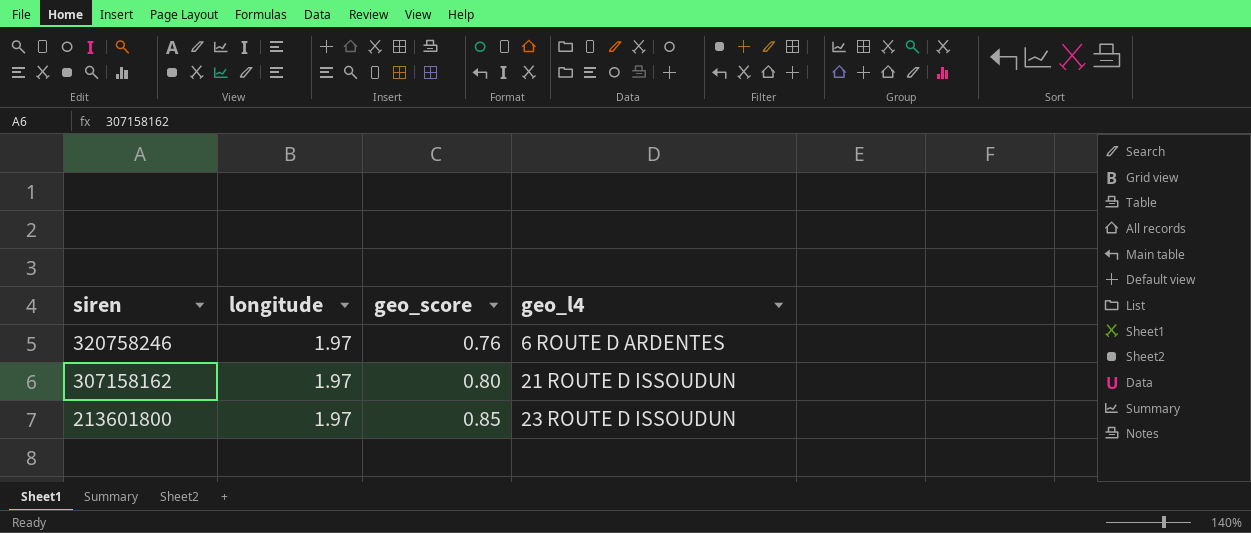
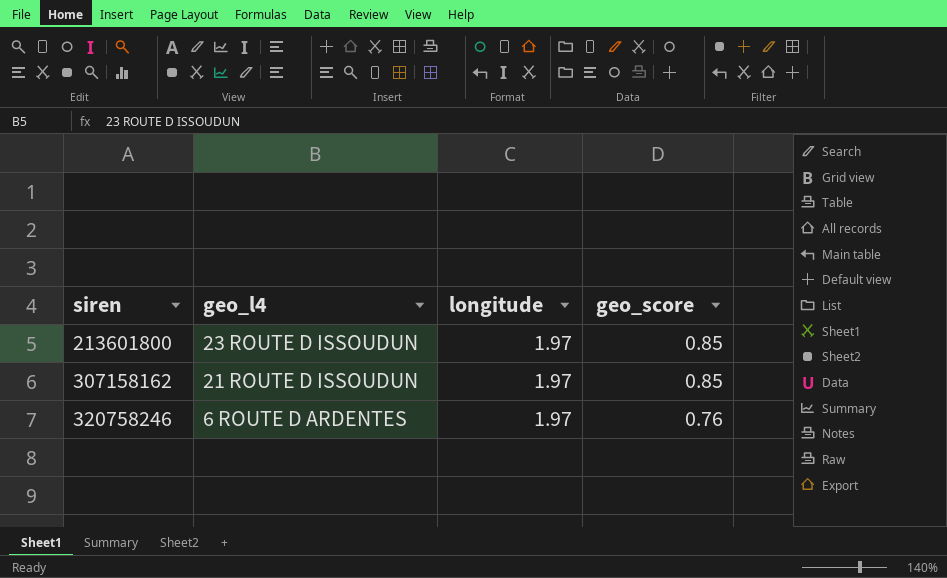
row order: siren descending -> siren ascending
column geo_l4 | position: 4 -> 2
307158162 | geo_score: 0.80 -> 0.85

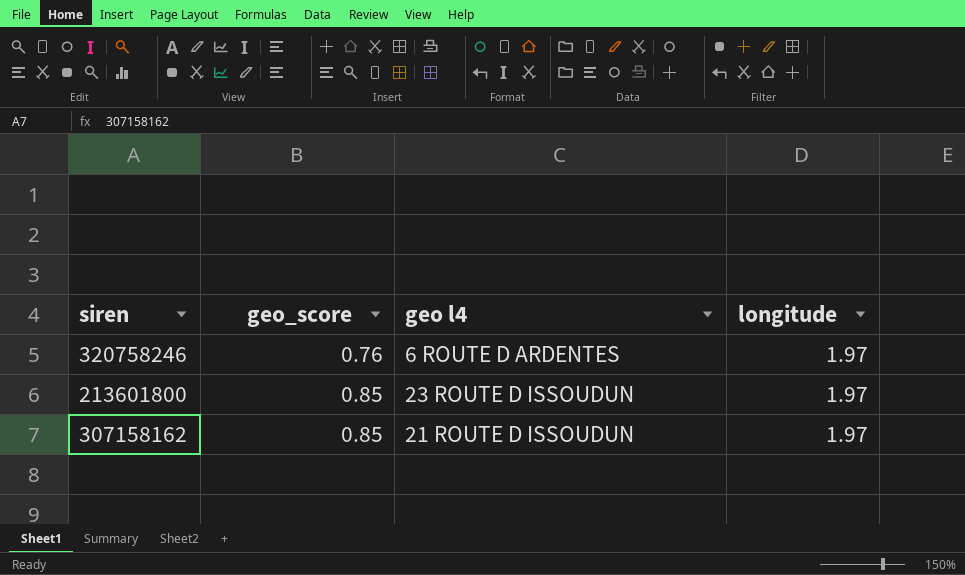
row order: siren ascending -> geo_score ascending
column geo_score | position: 4 -> 2
column name: geo_l4 -> geo l4

